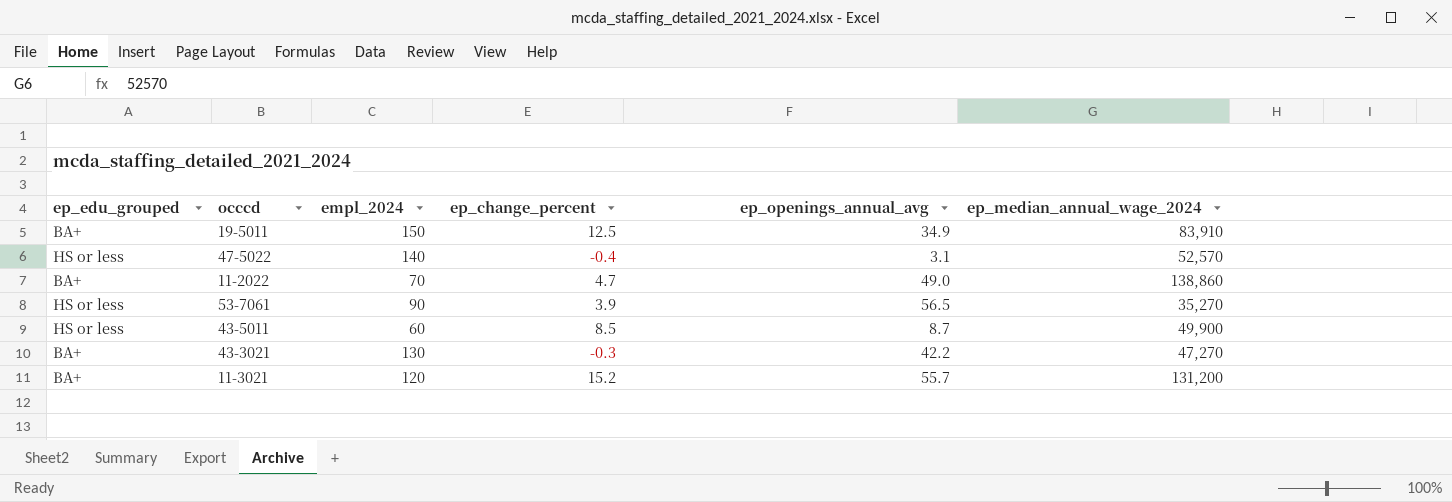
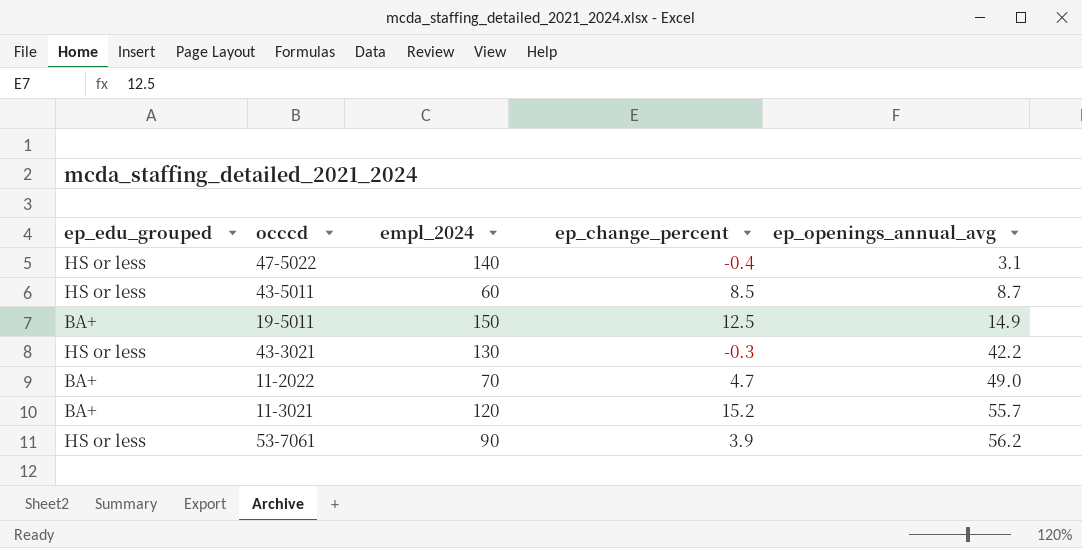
row order: none -> ep_openings_annual_avg ascending
column ep_median_annual_wage_2024 | position: 6 -> none
19-5011 | ep_openings_annual_avg: 34.9 -> 14.9
43-3021 | ep_edu_grouped: BA+ -> HS or less
53-7061 | ep_openings_annual_avg: 56.5 -> 56.2

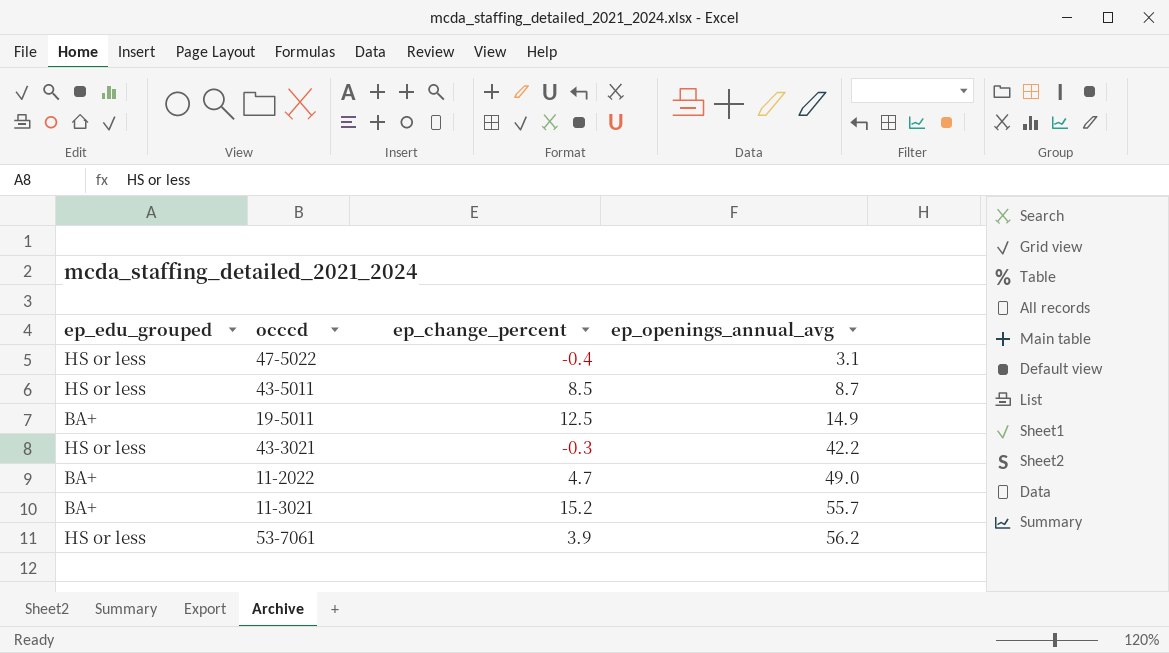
column empl_2024 | position: 3 -> none

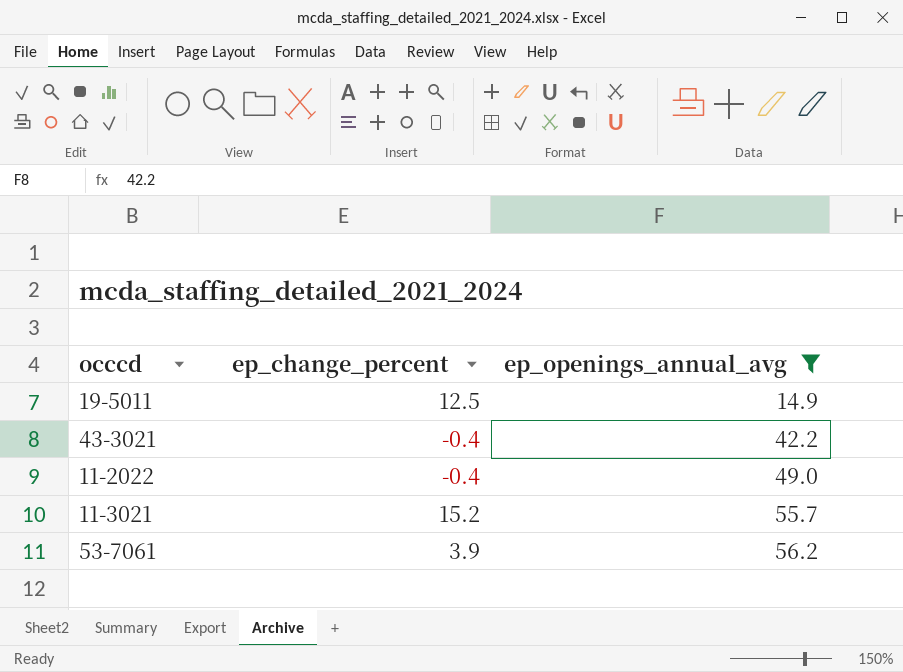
filter: none -> ep_openings_annual_avg >= 14.9
column ep_edu_grouped | position: 1 -> none
43-3021 | ep_change_percent: -0.3 -> -0.4
11-2022 | ep_change_percent: 4.7 -> -0.4

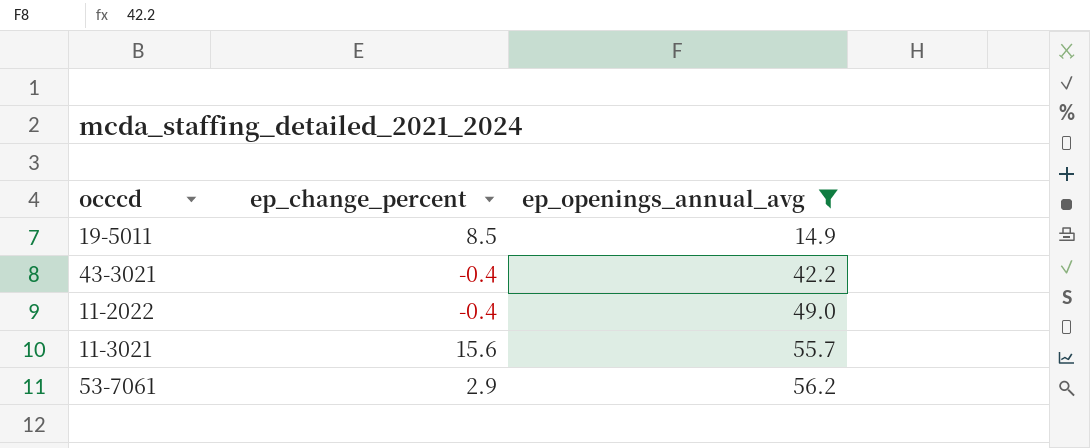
19-5011 | ep_change_percent: 12.5 -> 8.5
11-3021 | ep_change_percent: 15.2 -> 15.6
53-7061 | ep_change_percent: 3.9 -> 2.9

